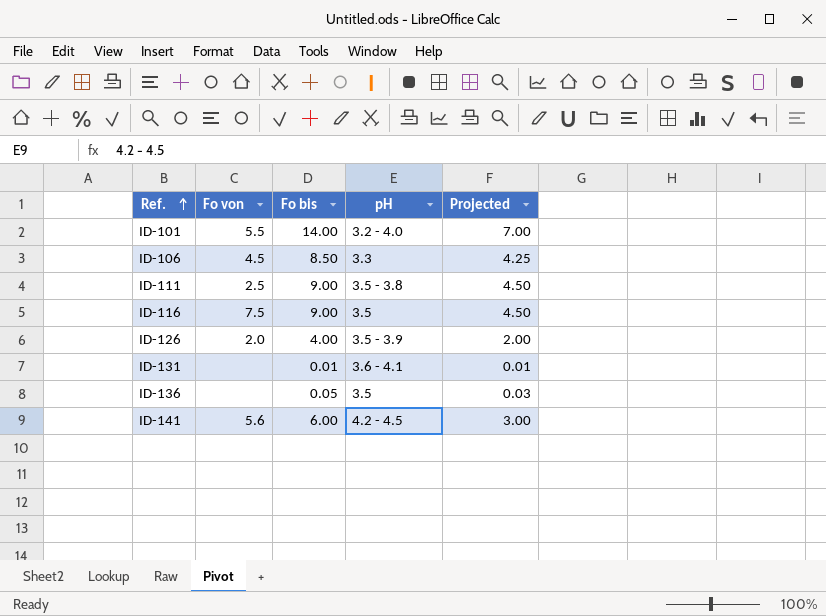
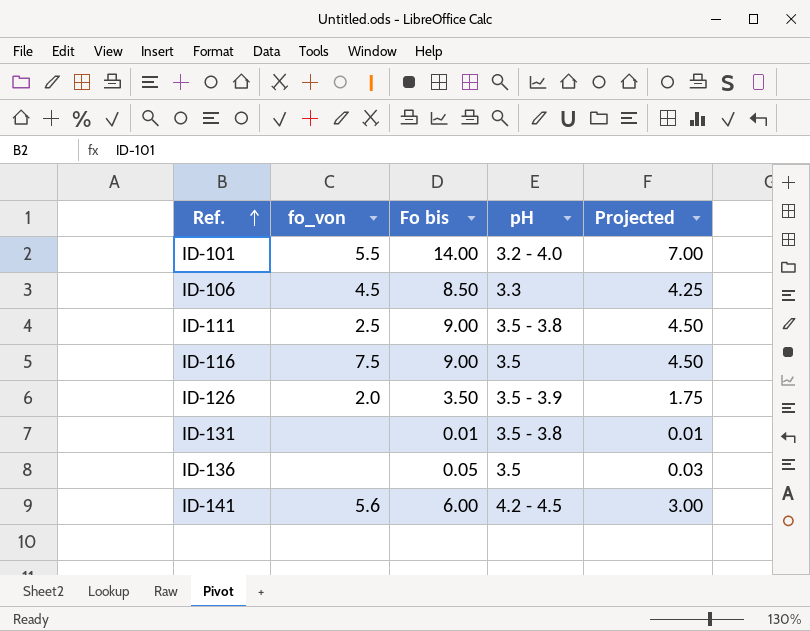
column name: Fo von -> fo_von
ID-126 | Fo bis: 4.00 -> 3.50
ID-126 | Projected: 2.00 -> 1.75
ID-131 | pH: 3.6 - 4.1 -> 3.5 - 3.8

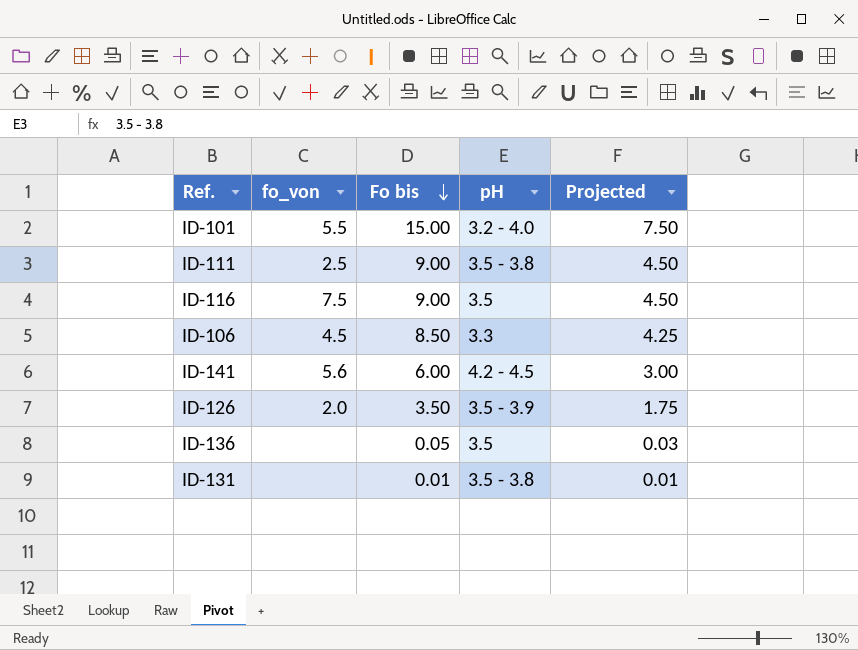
row order: Ref. ascending -> Fo bis descending
ID-101 | Fo bis: 14.00 -> 15.00
ID-101 | Projected: 7.00 -> 7.50

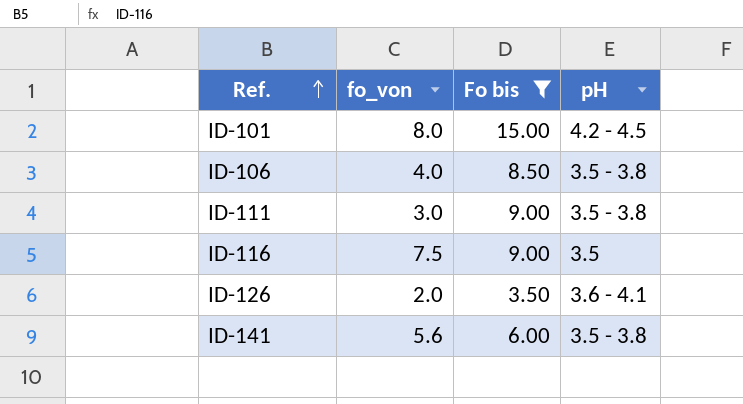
filter: none -> Fo bis >= 3.50
row order: Fo bis descending -> Ref. ascending
column Projected | formula: [Fo bis] * 0.5 -> none
ID-101 | fo_von: 5.5 -> 8.0
ID-101 | pH: 3.2 - 4.0 -> 4.2 - 4.5
ID-106 | fo_von: 4.5 -> 4.0
ID-106 | pH: 3.3 -> 3.5 - 3.8
ID-111 | fo_von: 2.5 -> 3.0
ID-126 | pH: 3.5 - 3.9 -> 3.6 - 4.1
ID-141 | pH: 4.2 - 4.5 -> 3.5 - 3.8

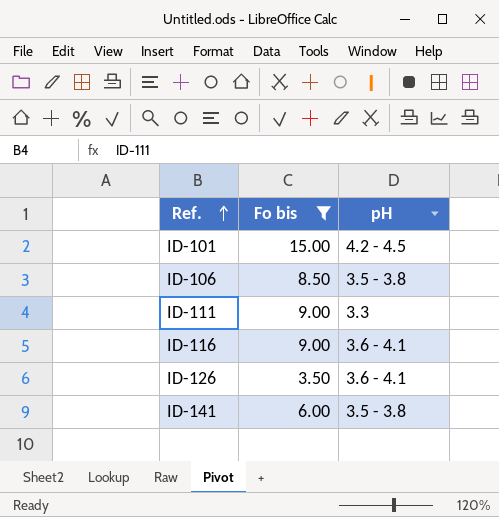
column fo_von | position: 2 -> none
ID-111 | pH: 3.5 - 3.8 -> 3.3
ID-116 | pH: 3.5 -> 3.6 - 4.1

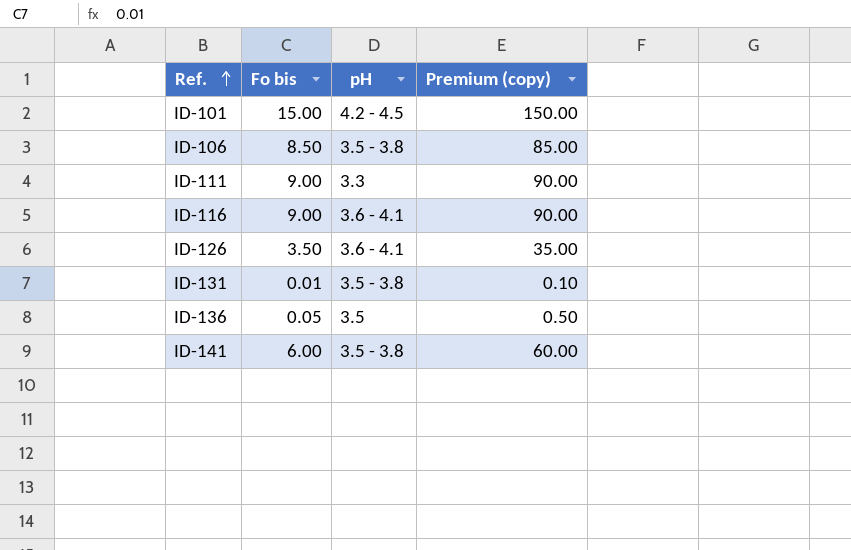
filter: Fo bis >= 3.50 -> none
column Premium (copy) | formula: none -> [Fo bis] * 10

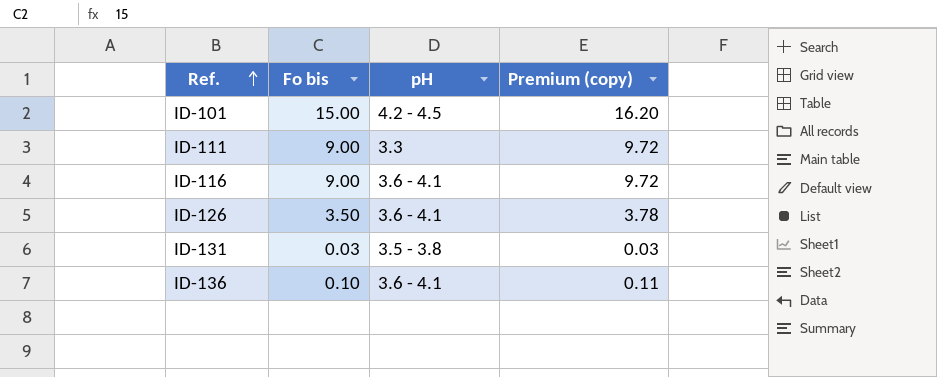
column Premium (copy) | formula: [Fo bis] * 10 -> [Fo bis] * 1.08
row ID-106: 8.50 | 3.5 - 3.8 | 85.00 -> none
row ID-141: 6.00 | 3.5 - 3.8 | 60.00 -> none
ID-131 | Fo bis: 0.01 -> 0.03
ID-136 | Fo bis: 0.05 -> 0.10
ID-136 | pH: 3.5 -> 3.6 - 4.1

